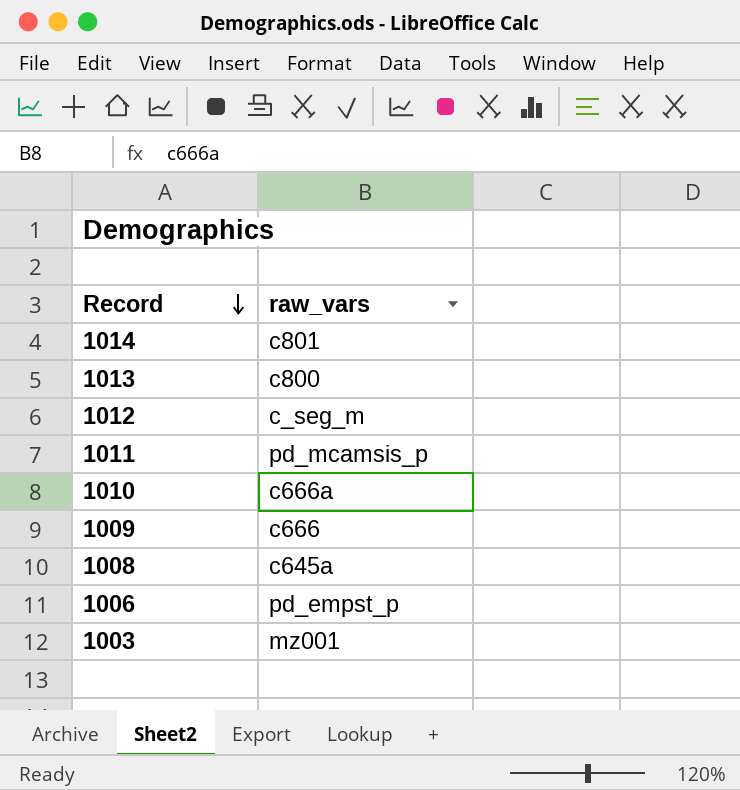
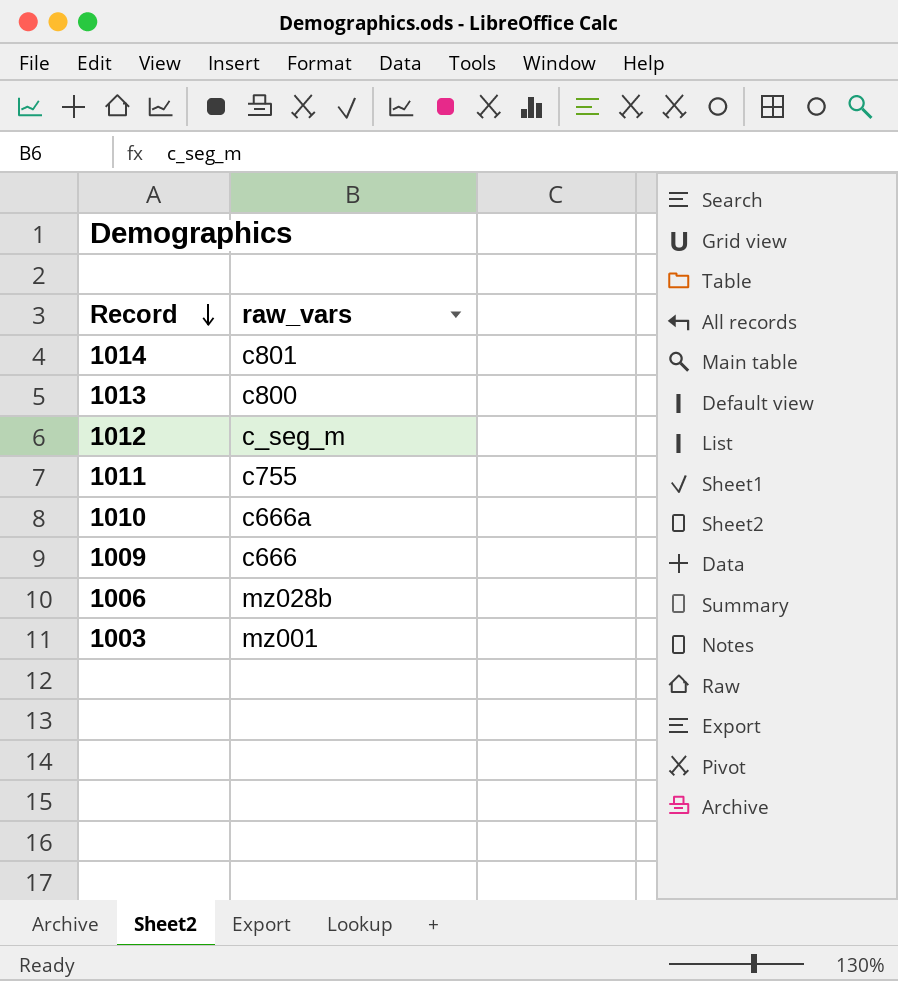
row 1008: c645a -> none
1011 | raw_vars: pd_mcamsis_p -> c755
1006 | raw_vars: pd_empst_p -> mz028b

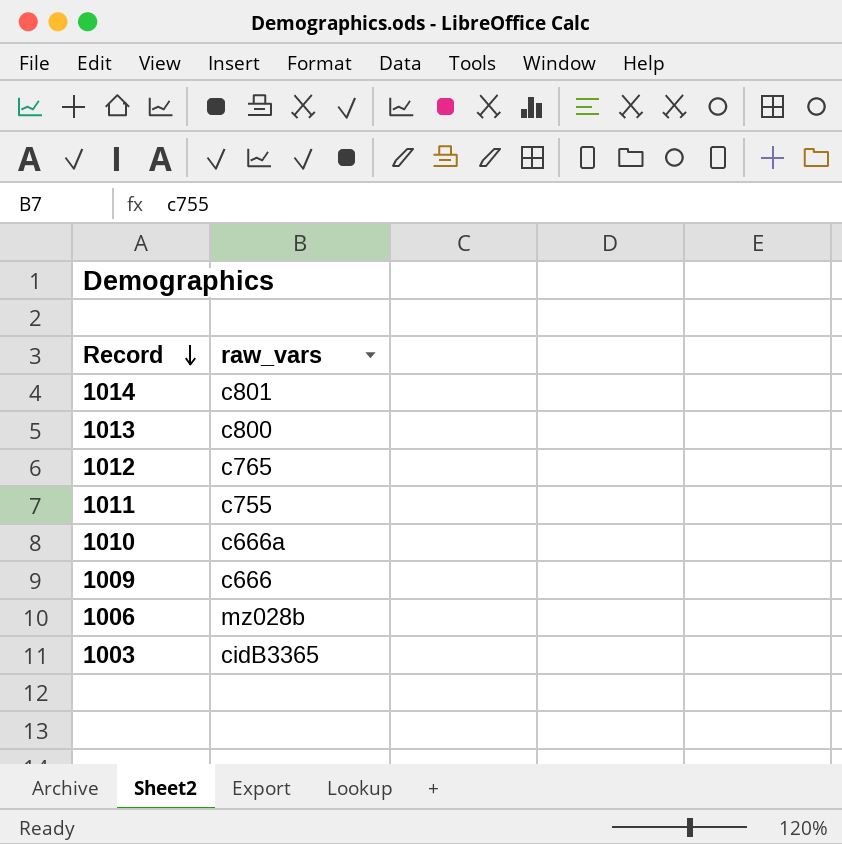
1012 | raw_vars: c_seg_m -> c765
1003 | raw_vars: mz001 -> cidB3365

